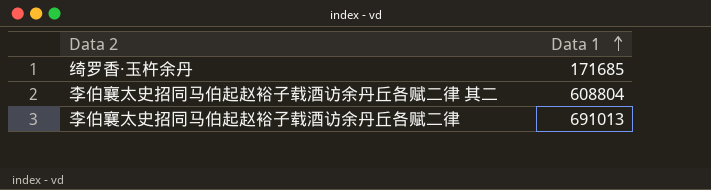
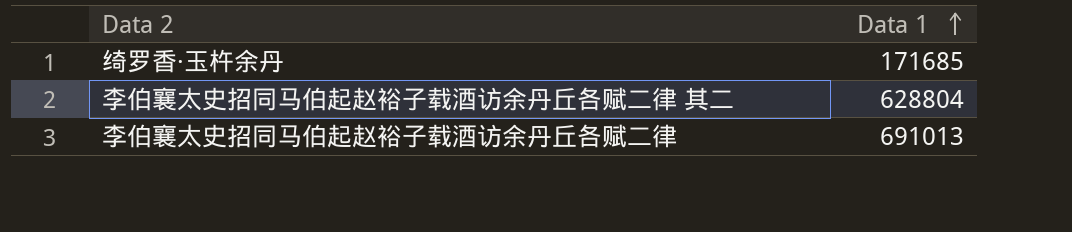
李伯襄太史招同马伯起赵裕子载酒访余丹丘各赋二律 其二 | Data 1: 608804 -> 628804

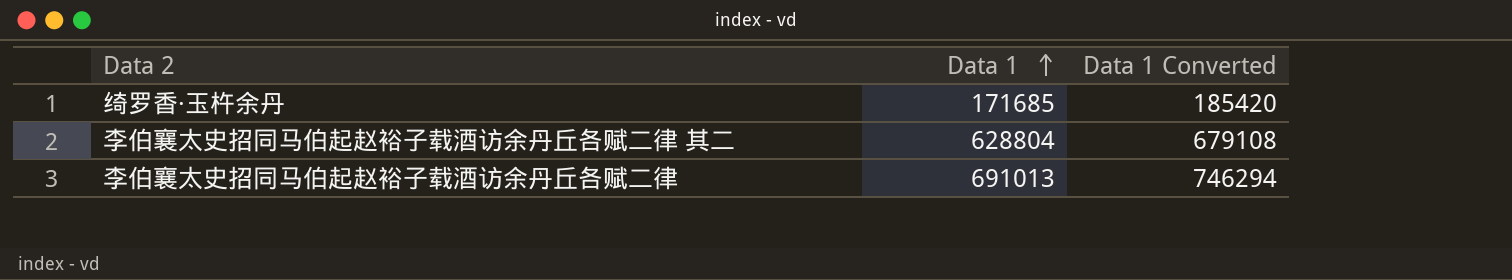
column Data 1 Converted | formula: none -> [Data 1] * 1.08

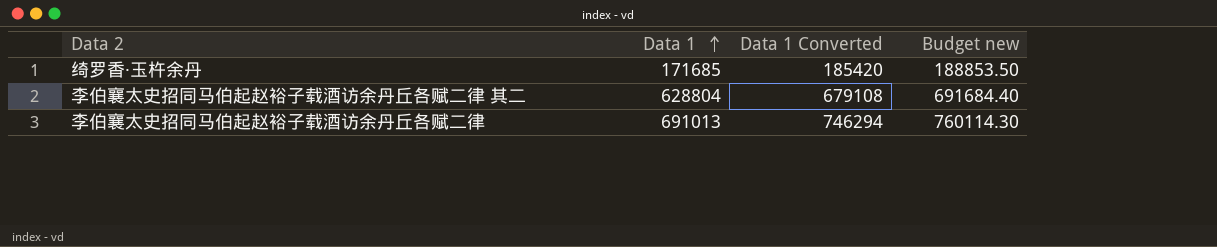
column Budget new | formula: none -> [Data 1] * 1.1

